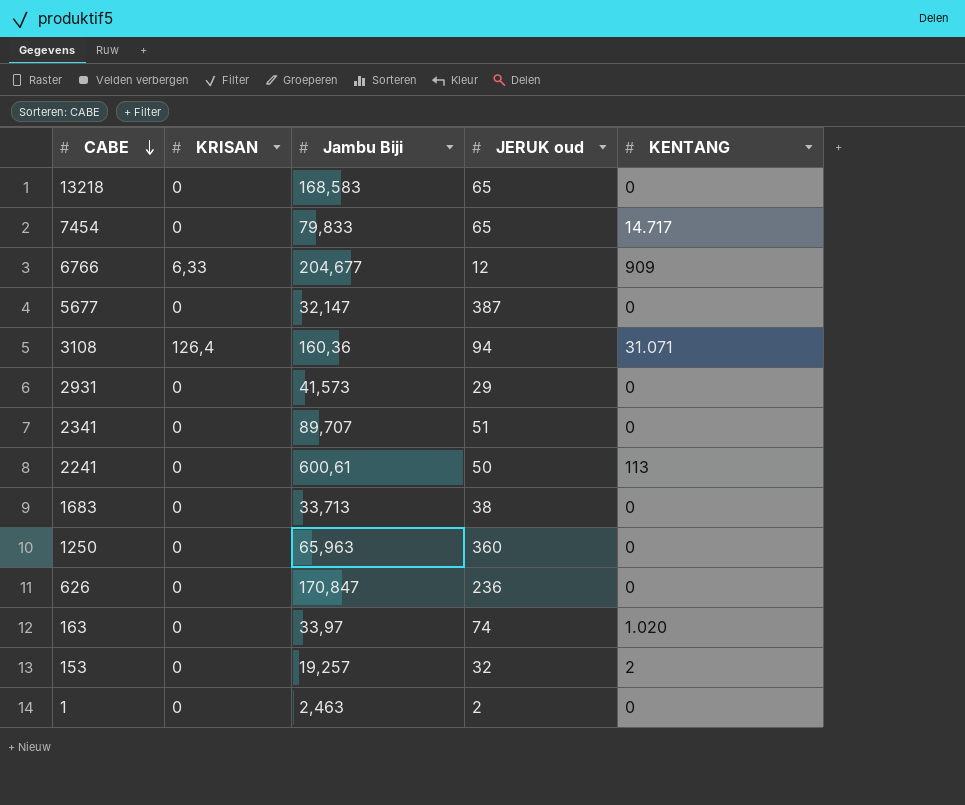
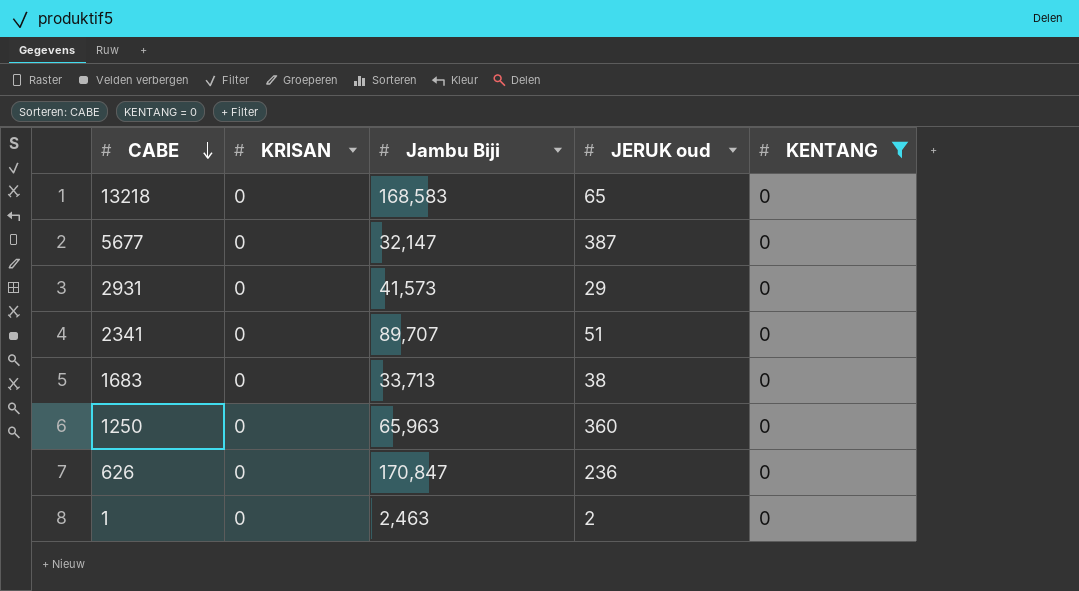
filter: none -> KENTANG = 0

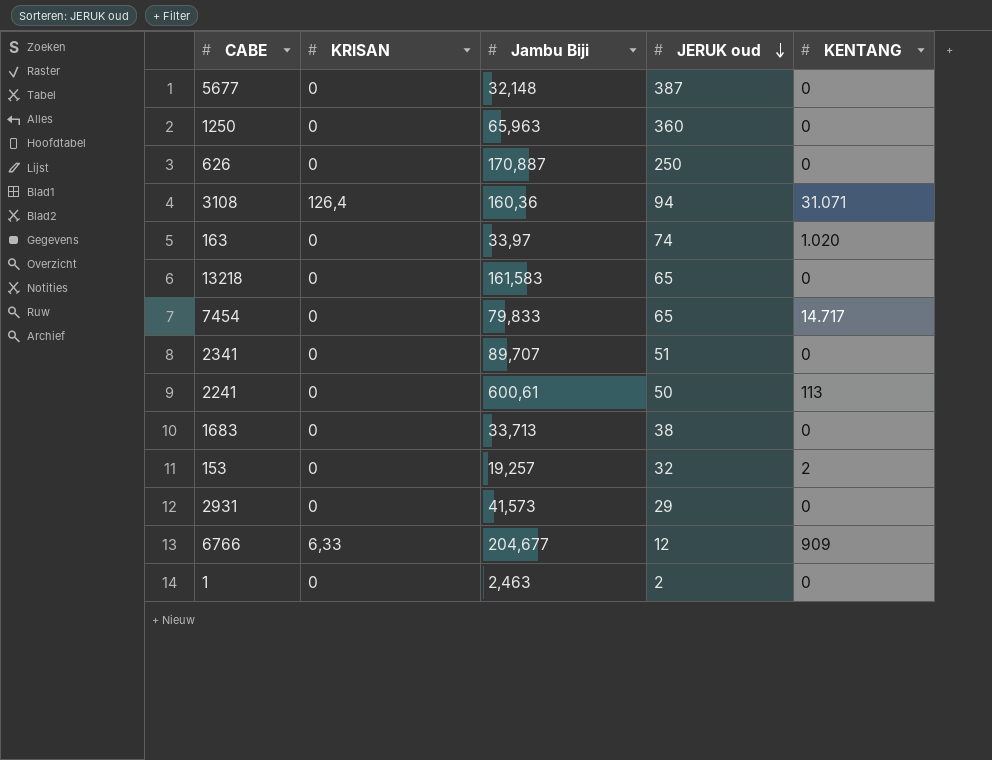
filter: KENTANG = 0 -> none
row order: CABE descending -> JERUK oud descending
5677 | Jambu Biji: 32,147 -> 32,148
626 | Jambu Biji: 170,847 -> 170,887
626 | JERUK oud: 236 -> 250
13218 | Jambu Biji: 168,583 -> 161,583

